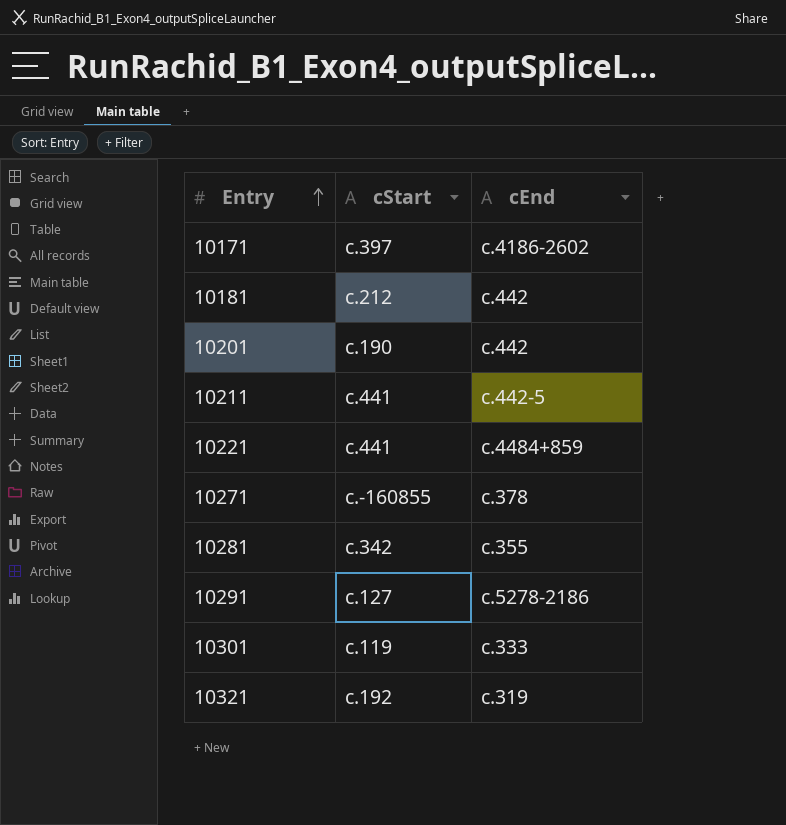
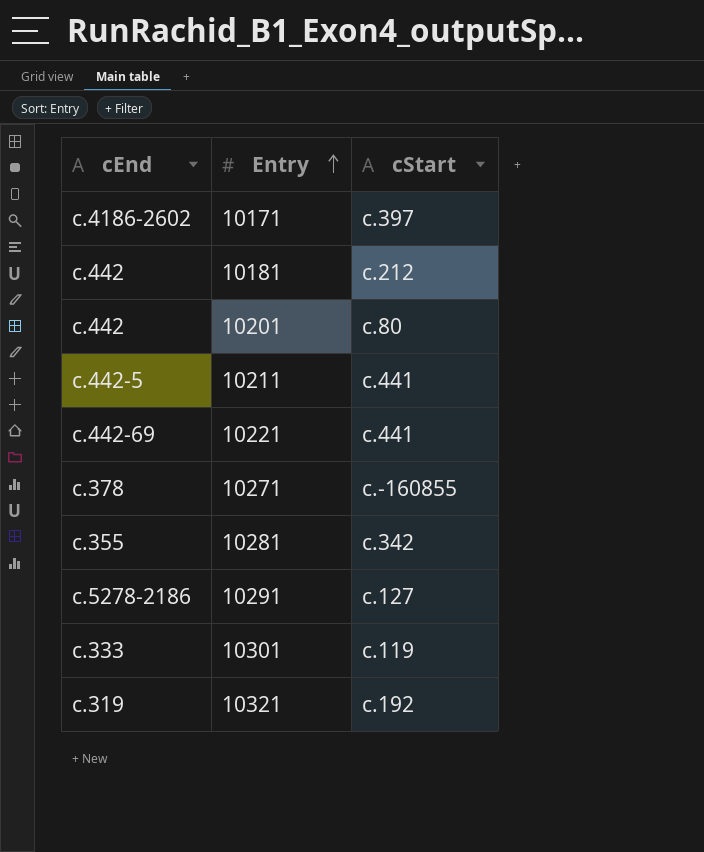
column cEnd | position: 3 -> 1
10201 | cStart: c.190 -> c.80
10221 | cEnd: c.4484+859 -> c.442-69

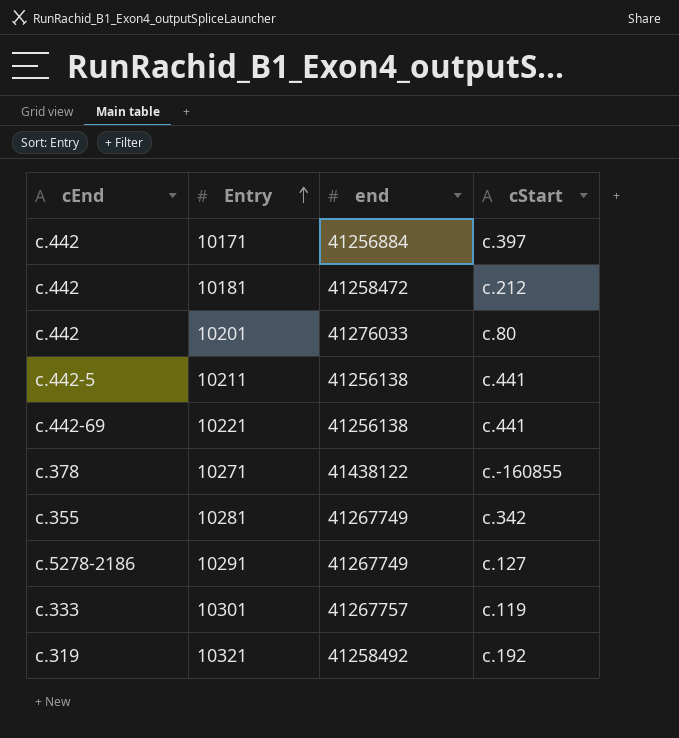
column end | position: none -> 3
10171 | cEnd: c.4186-2602 -> c.442

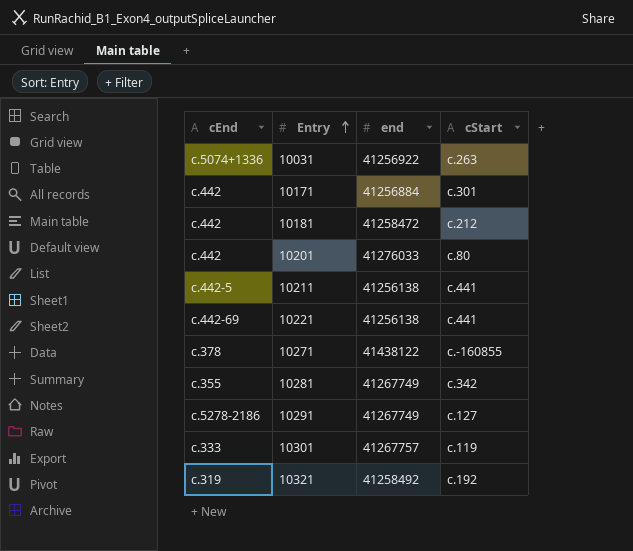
row 10031: none -> c.5074+1336 | 41256922 | c.263
10171 | cStart: c.397 -> c.301

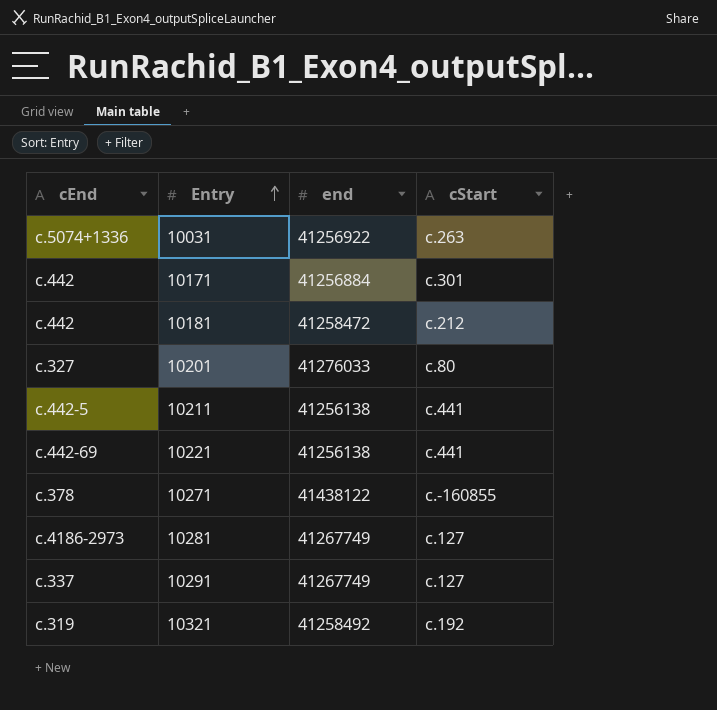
row 10301: c.333 | 41267757 | c.119 -> none
10201 | cEnd: c.442 -> c.327
10281 | cEnd: c.355 -> c.4186-2973
10281 | cStart: c.342 -> c.127
10291 | cEnd: c.5278-2186 -> c.337

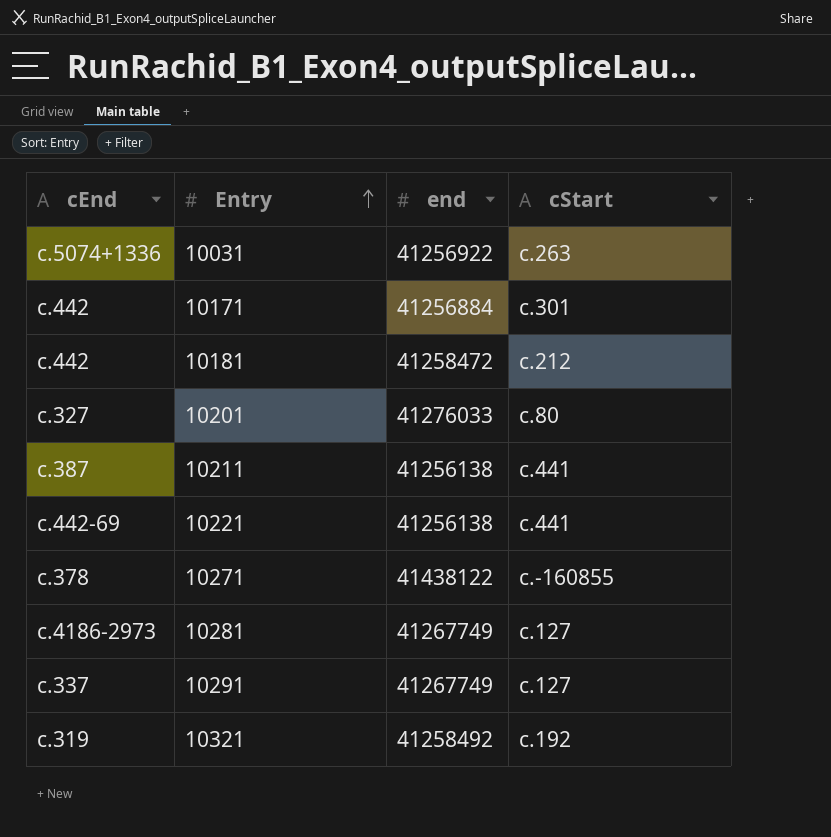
10211 | cEnd: c.442-5 -> c.387

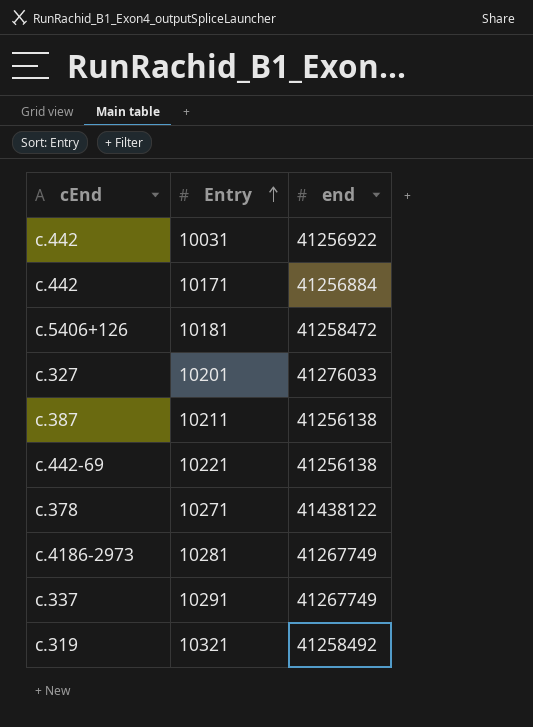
column cStart | position: 4 -> none
10031 | cEnd: c.5074+1336 -> c.442
10181 | cEnd: c.442 -> c.5406+126

